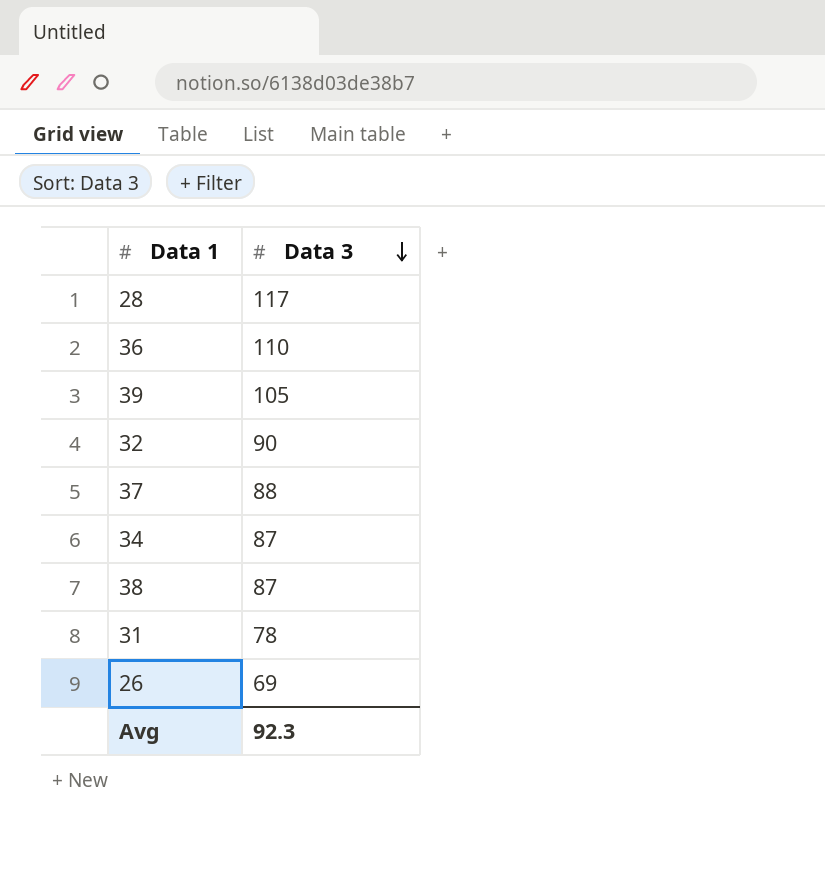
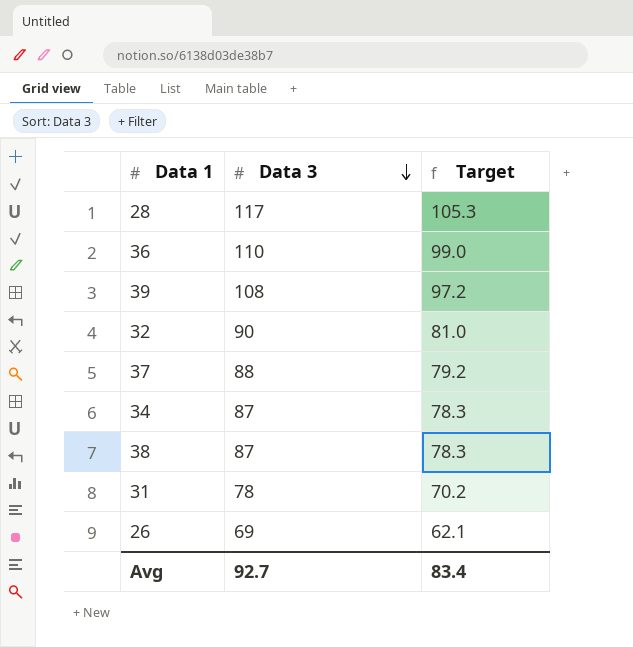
column Target | formula: none -> [Data 3] * 0.9
39 | Data 3: 105 -> 108
Avg | Data 3: 92.3 -> 92.7

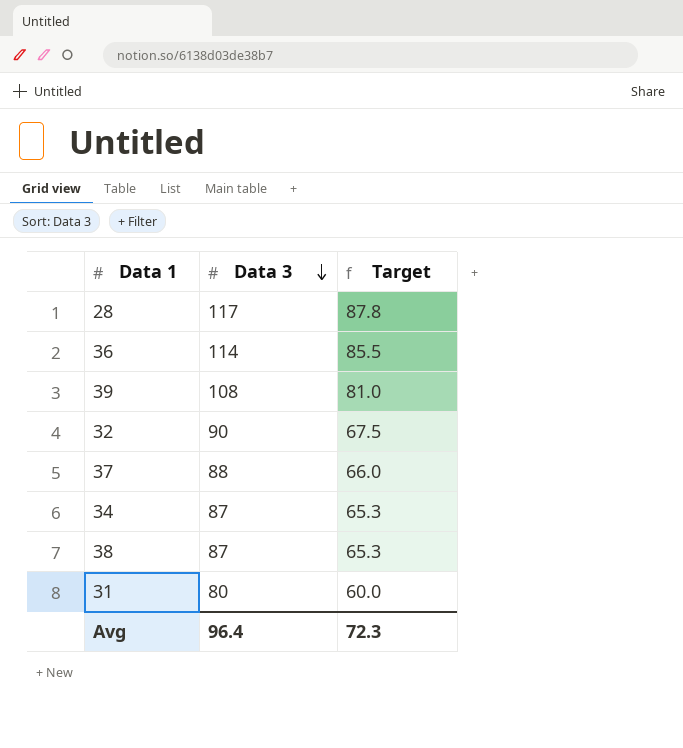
column Target | formula: [Data 3] * 0.9 -> [Data 3] * 0.75
row 26: 69 | 62.1 -> none
36 | Data 3: 110 -> 114
31 | Data 3: 78 -> 80
Avg | Data 3: 92.7 -> 96.4
Avg | Target: 83.4 -> 72.3

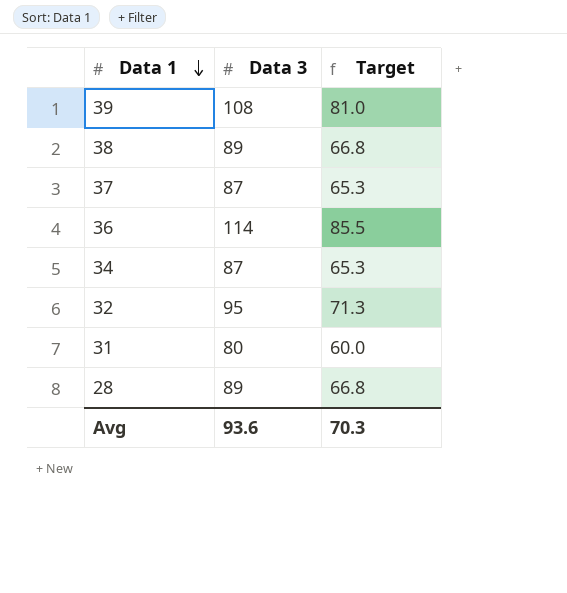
row order: Data 3 descending -> Data 1 descending
38 | Data 3: 87 -> 89
38 | Target: 65.3 -> 66.8
37 | Data 3: 88 -> 87
37 | Target: 66.0 -> 65.3
32 | Data 3: 90 -> 95
32 | Target: 67.5 -> 71.3
28 | Data 3: 117 -> 89
28 | Target: 87.8 -> 66.8
Avg | Data 3: 96.4 -> 93.6
Avg | Target: 72.3 -> 70.3

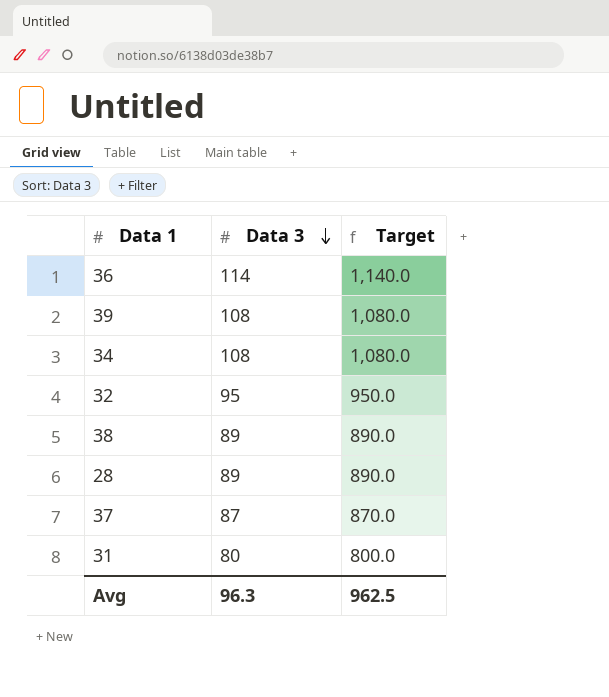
row order: Data 1 descending -> Data 3 descending
column Target | formula: [Data 3] * 0.75 -> [Data 3] * 10
34 | Data 3: 87 -> 108
Avg | Data 3: 93.6 -> 96.3
Avg | Target: 70.3 -> 962.5

